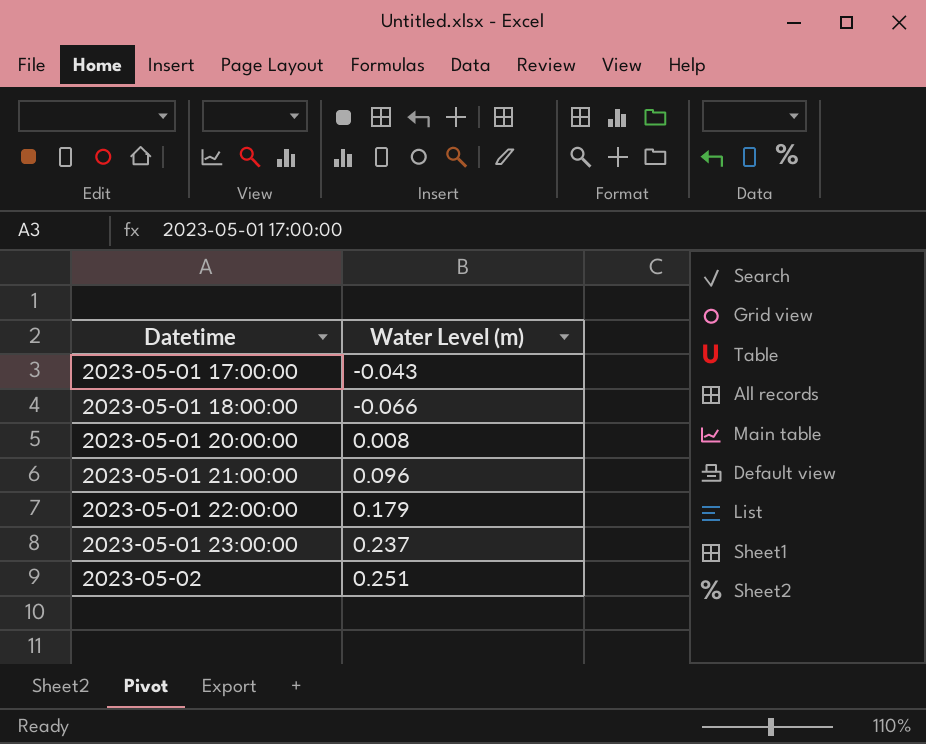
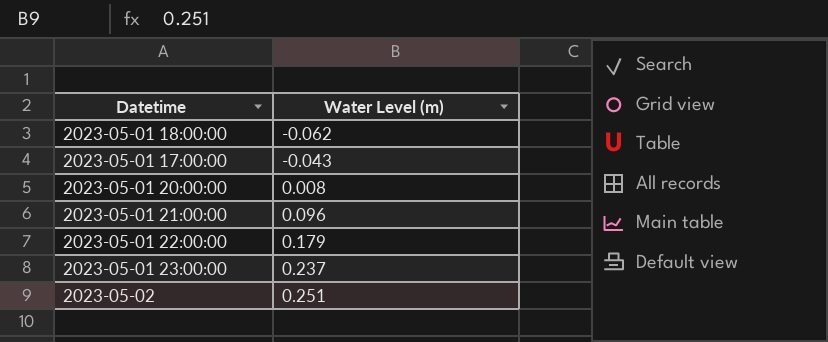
row order: Datetime ascending -> Water Level (m) ascending
2023-05-01 18:00:00 | Water Level (m): -0.066 -> -0.062

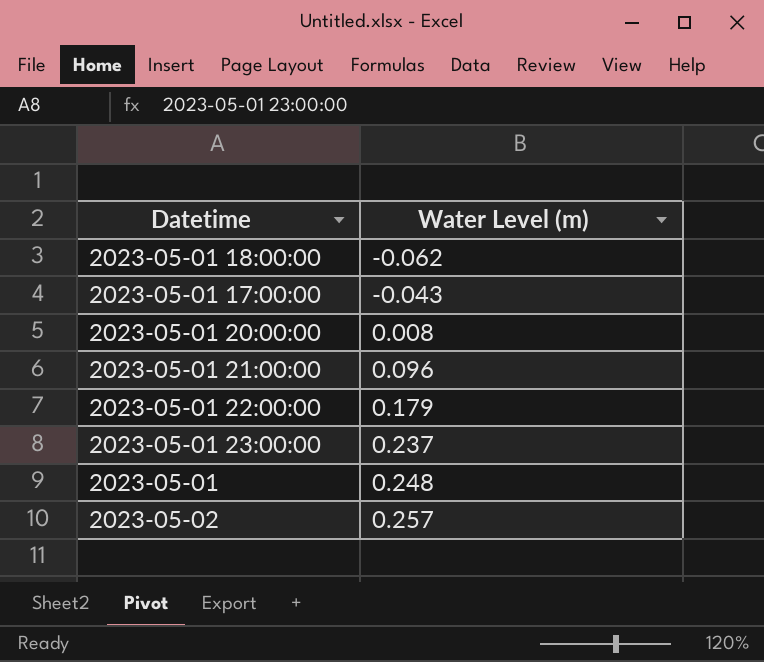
row 2023-05-01: none -> 0.248
2023-05-02 | Water Level (m): 0.251 -> 0.257

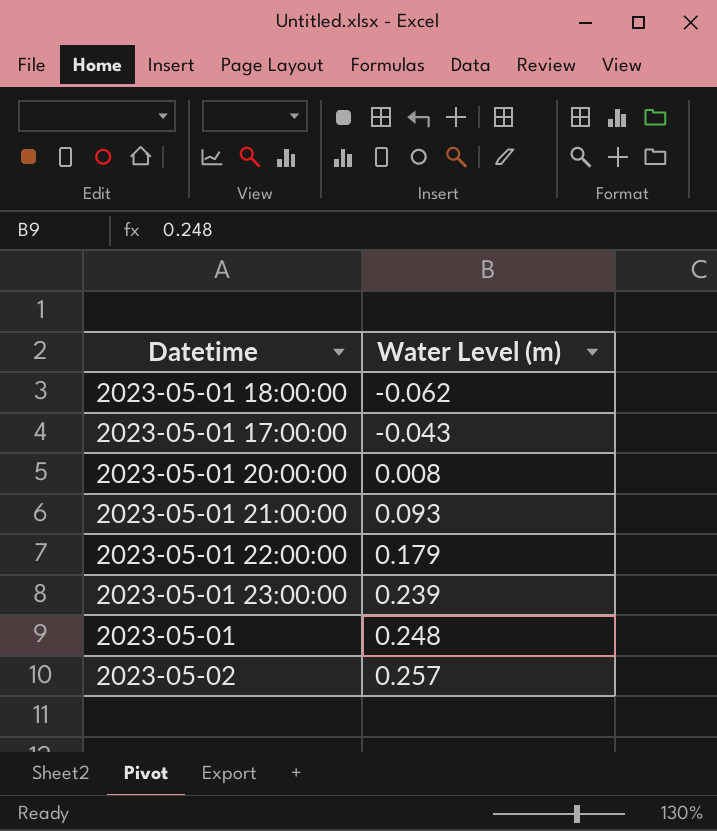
2023-05-01 21:00:00 | Water Level (m): 0.096 -> 0.093
2023-05-01 23:00:00 | Water Level (m): 0.237 -> 0.239

